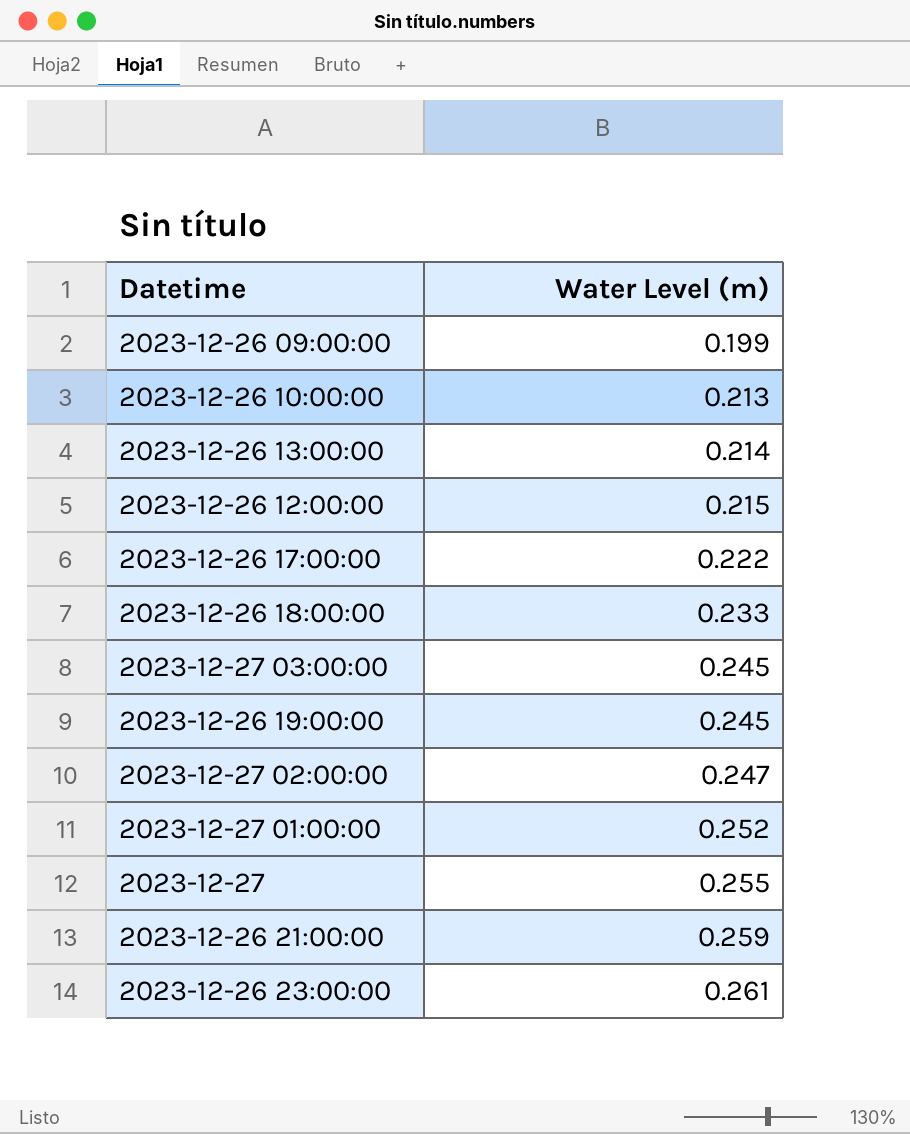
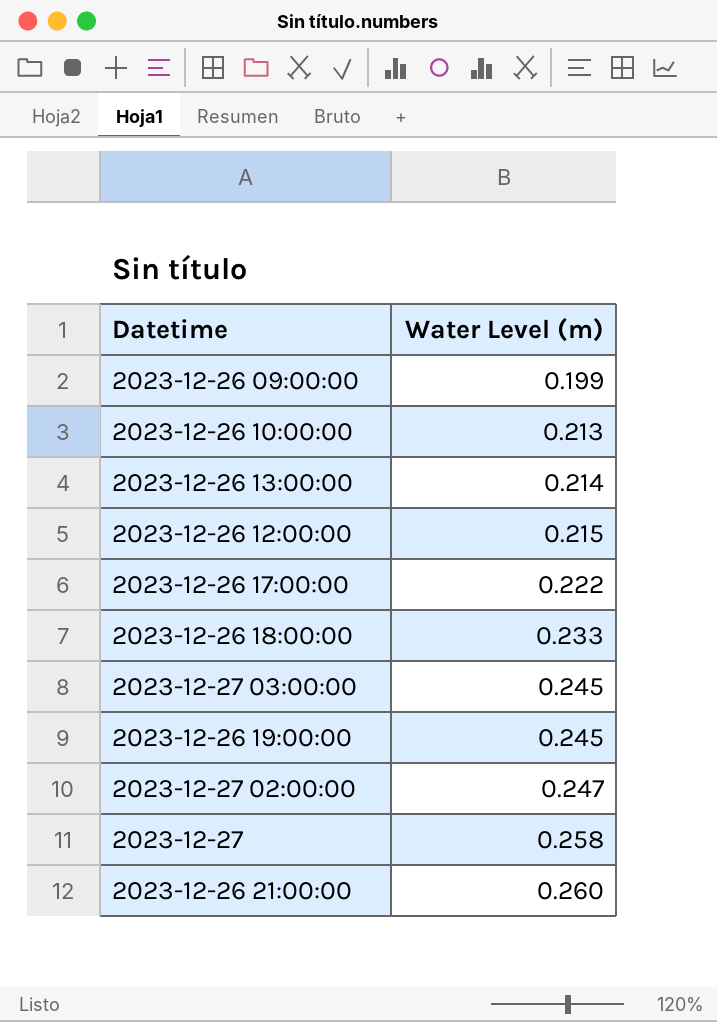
row 2023-12-27 01:00:00: 0.252 -> none
row 2023-12-26 23:00:00: 0.261 -> none
2023-12-27 | Water Level (m): 0.255 -> 0.258
2023-12-26 21:00:00 | Water Level (m): 0.259 -> 0.260

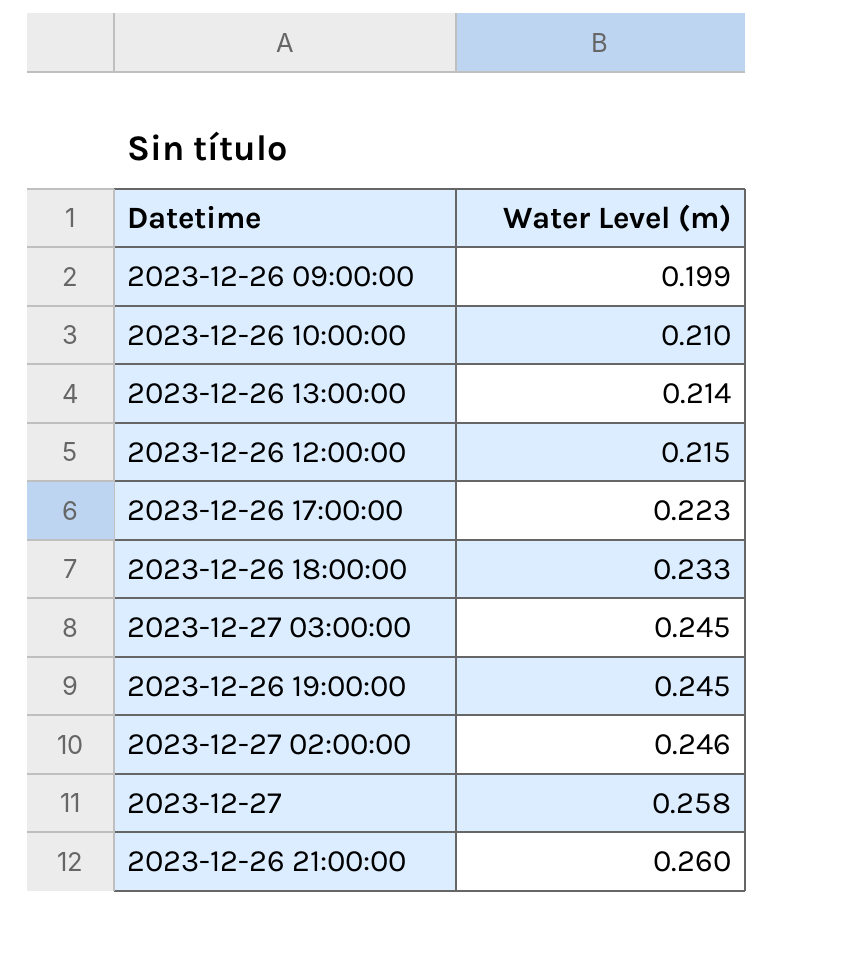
2023-12-26 10:00:00 | Water Level (m): 0.213 -> 0.210
2023-12-26 17:00:00 | Water Level (m): 0.222 -> 0.223
2023-12-27 02:00:00 | Water Level (m): 0.247 -> 0.246

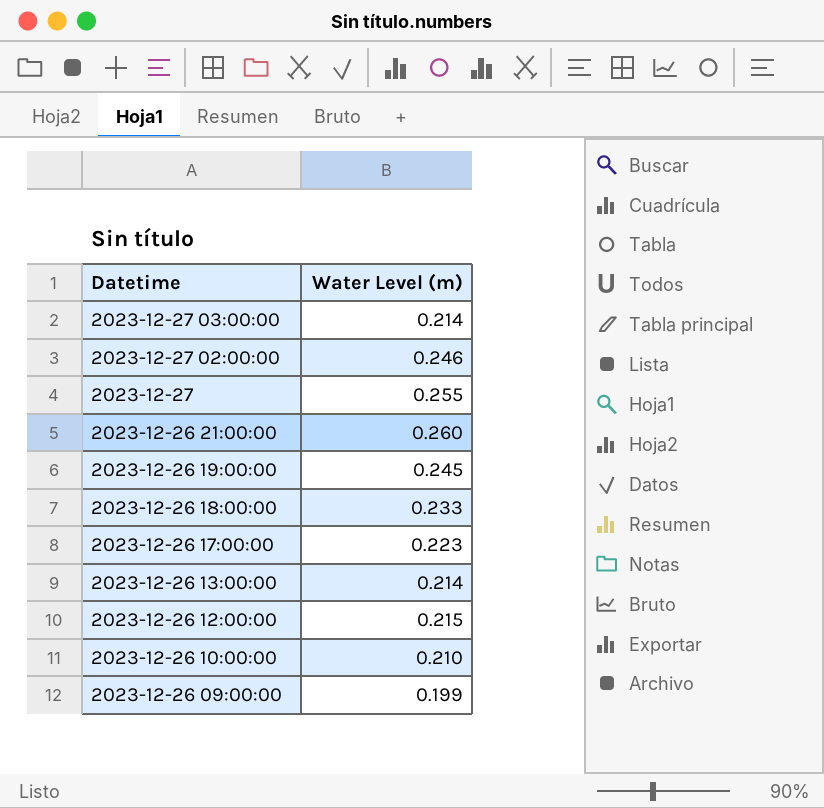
row order: Water Level (m) ascending -> Datetime descending
2023-12-27 03:00:00 | Water Level (m): 0.245 -> 0.214
2023-12-27 | Water Level (m): 0.258 -> 0.255

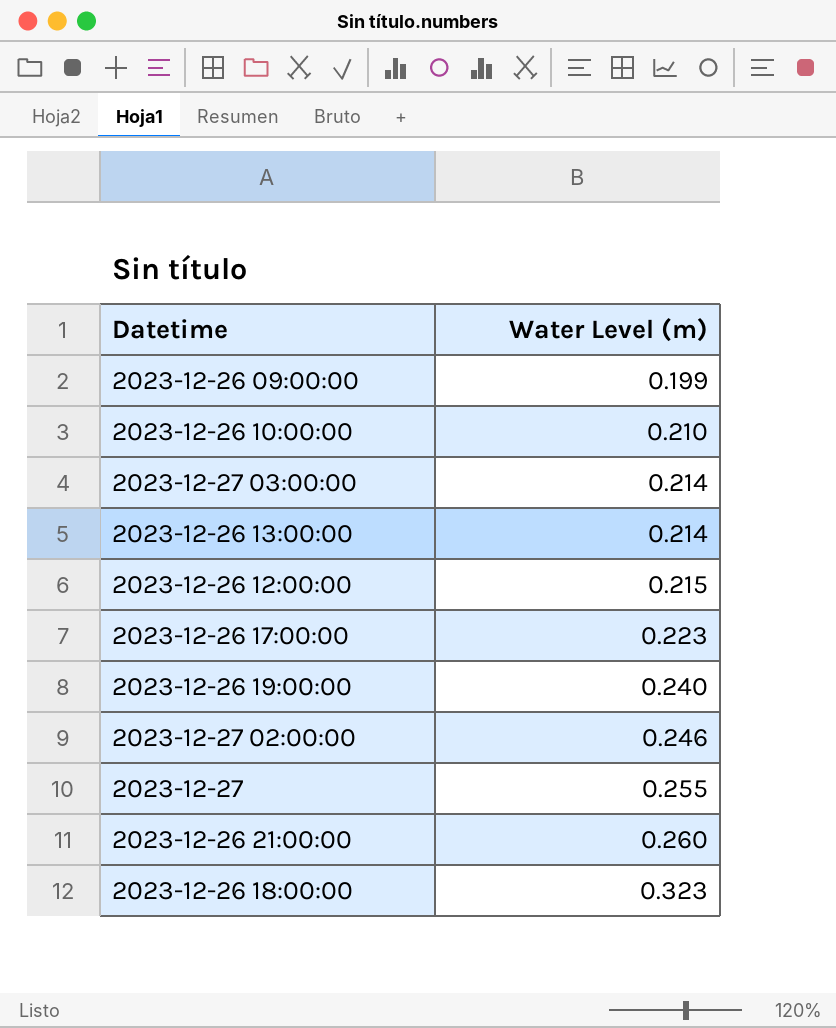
row order: Datetime descending -> Water Level (m) ascending
2023-12-26 19:00:00 | Water Level (m): 0.245 -> 0.240
2023-12-26 18:00:00 | Water Level (m): 0.233 -> 0.323

